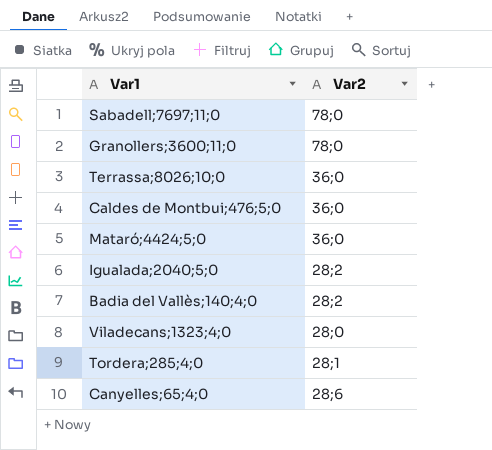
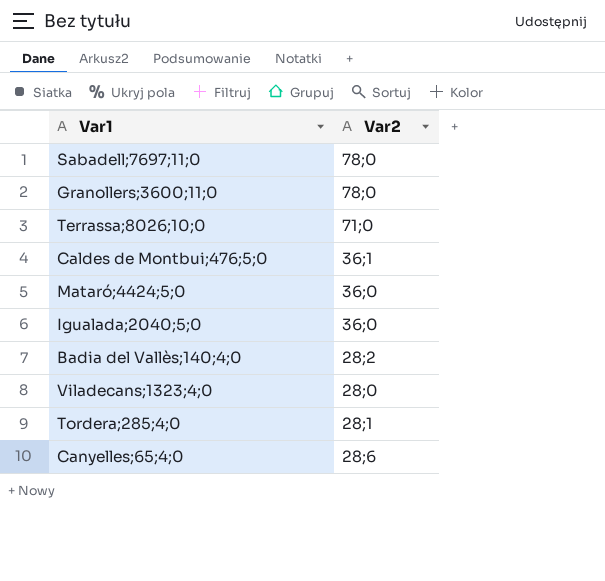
Terrassa;8026;10;0 | Var2: 36;0 -> 71;0
Caldes de Montbui;476;5;0 | Var2: 36;0 -> 36;1
Igualada;2040;5;0 | Var2: 28;2 -> 36;0

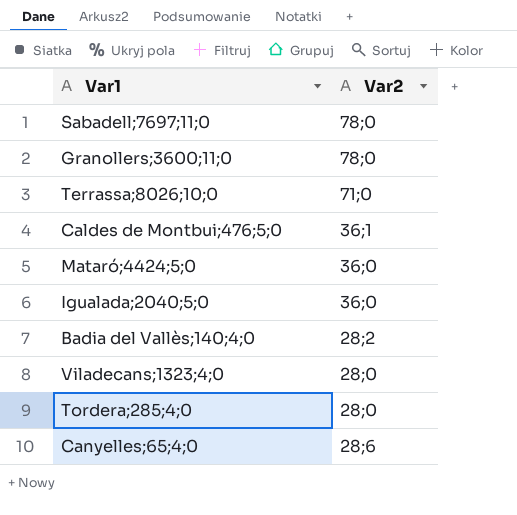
Tordera;285;4;0 | Var2: 28;1 -> 28;0

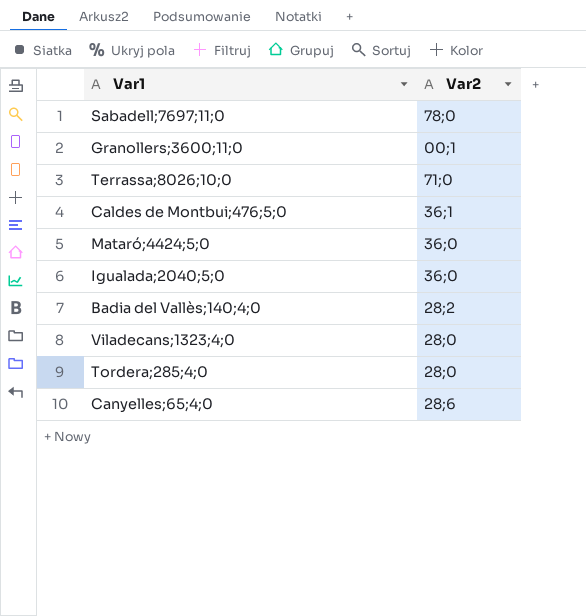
Granollers;3600;11;0 | Var2: 78;0 -> 00;1

